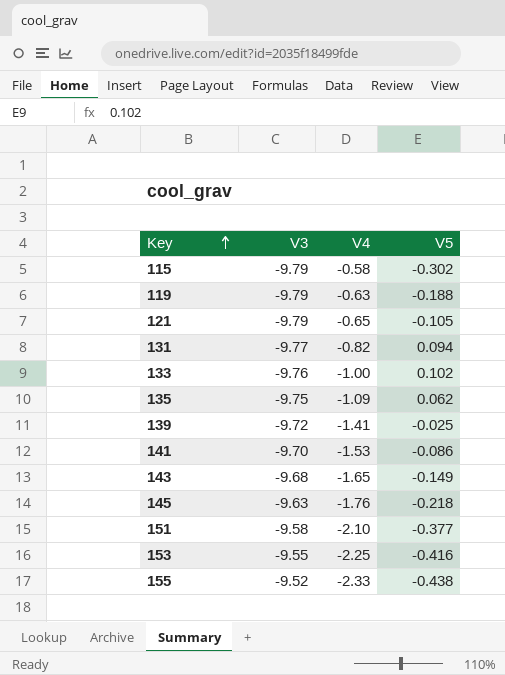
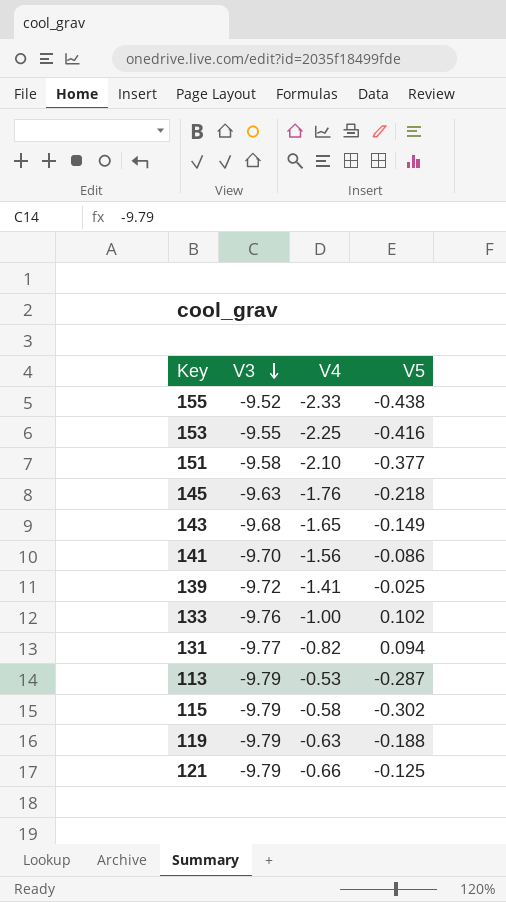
row order: Key ascending -> V3 descending
row 135: -9.75 | -1.09 | 0.062 -> none
141 | V4: -1.53 -> -1.56
row 113: none -> -9.79 | -0.53 | -0.287
121 | V4: -0.65 -> -0.66
121 | V5: -0.105 -> -0.125

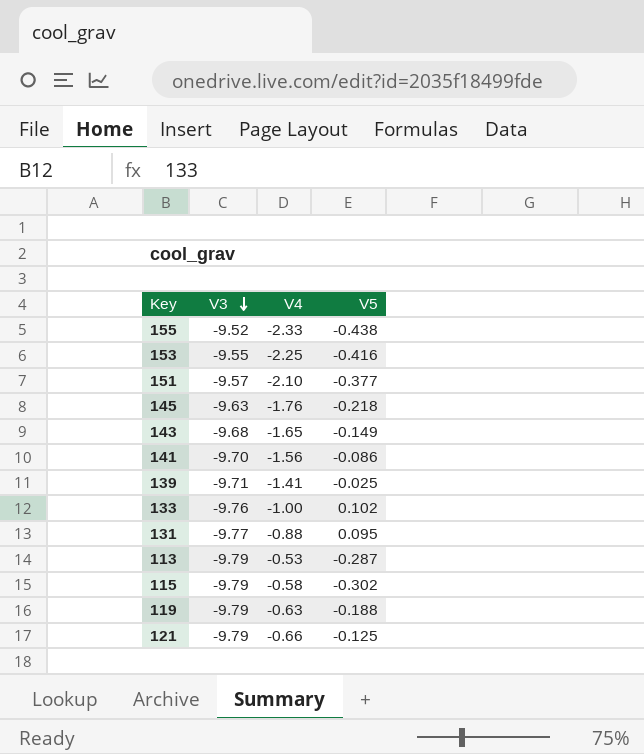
151 | V3: -9.58 -> -9.57
139 | V3: -9.72 -> -9.71
131 | V4: -0.82 -> -0.88
131 | V5: 0.094 -> 0.095

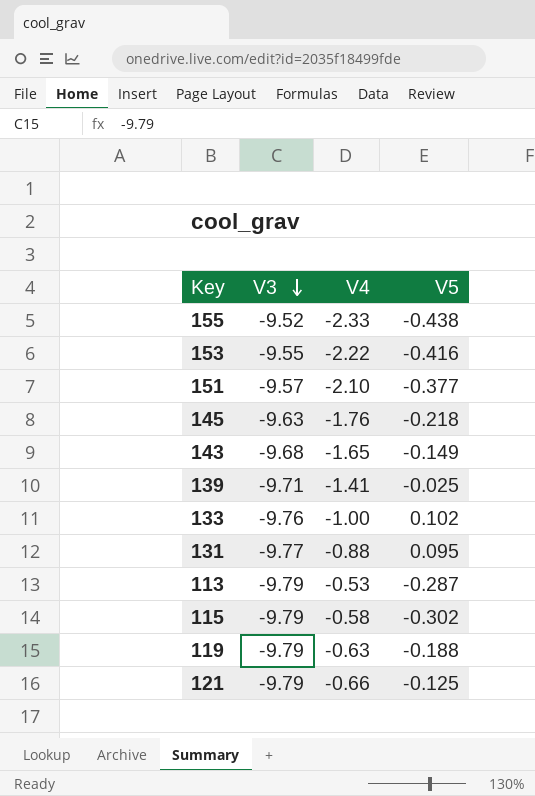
row 141: -9.70 | -1.56 | -0.086 -> none
153 | V4: -2.25 -> -2.22

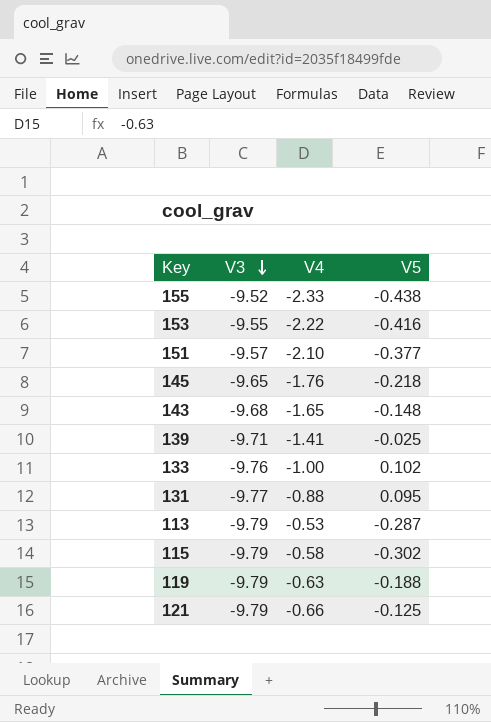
145 | V3: -9.63 -> -9.65
143 | V5: -0.149 -> -0.148

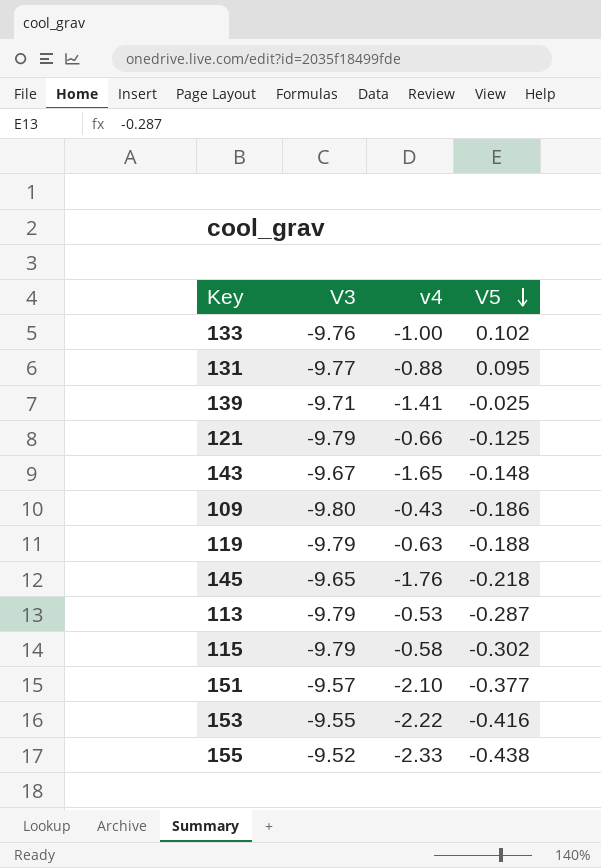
row order: V3 descending -> V5 descending
column name: V4 -> v4
143 | V3: -9.68 -> -9.67
row 109: none -> -9.80 | -0.43 | -0.186

